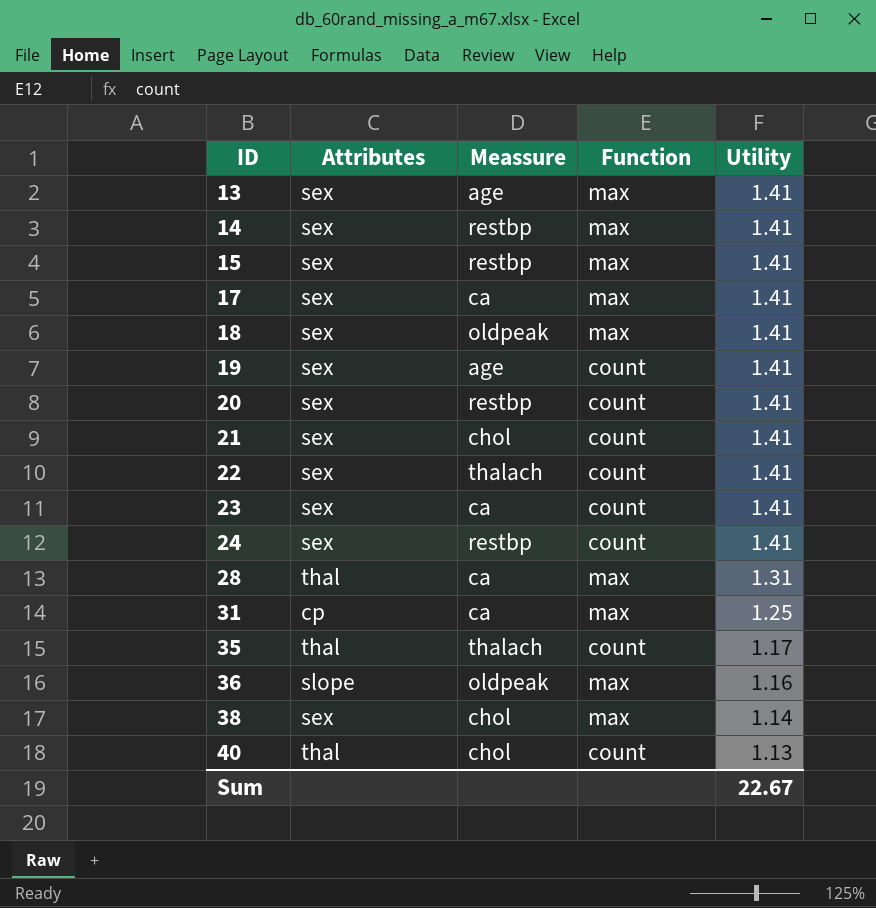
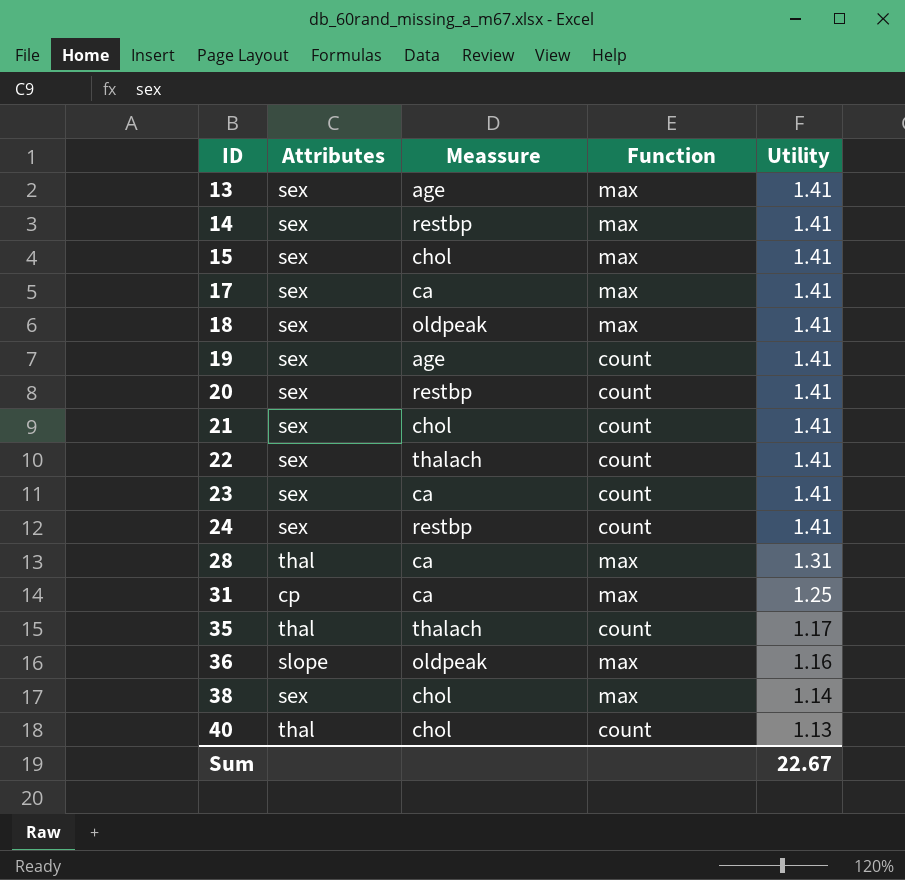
15 | Meassure: restbp -> chol

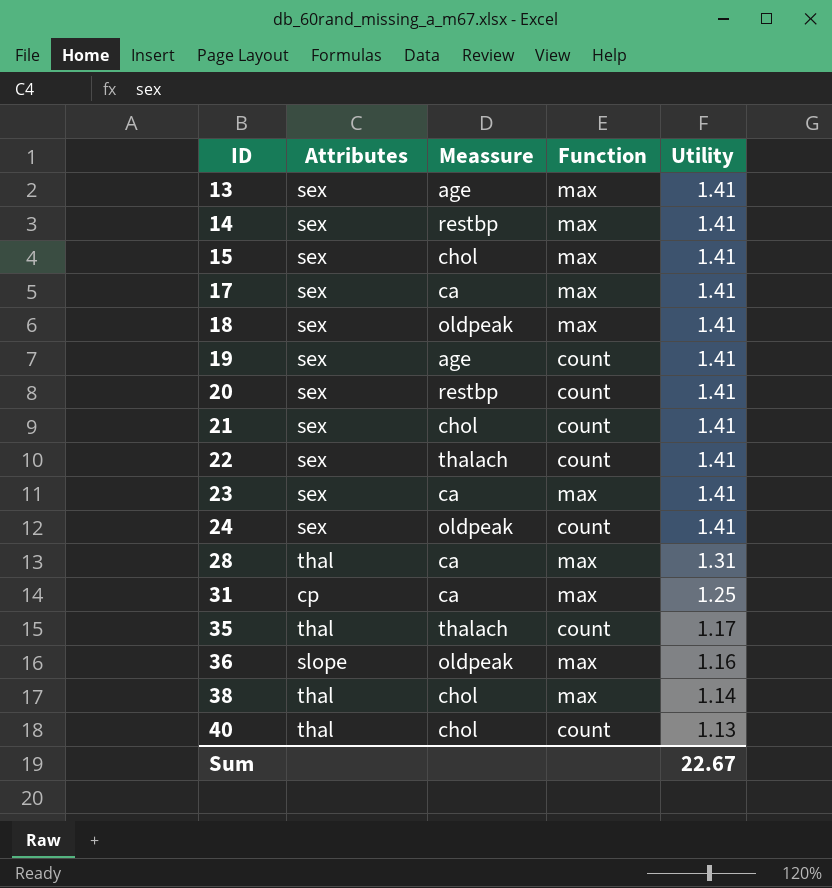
23 | Function: count -> max
24 | Meassure: restbp -> oldpeak
38 | Attributes: sex -> thal

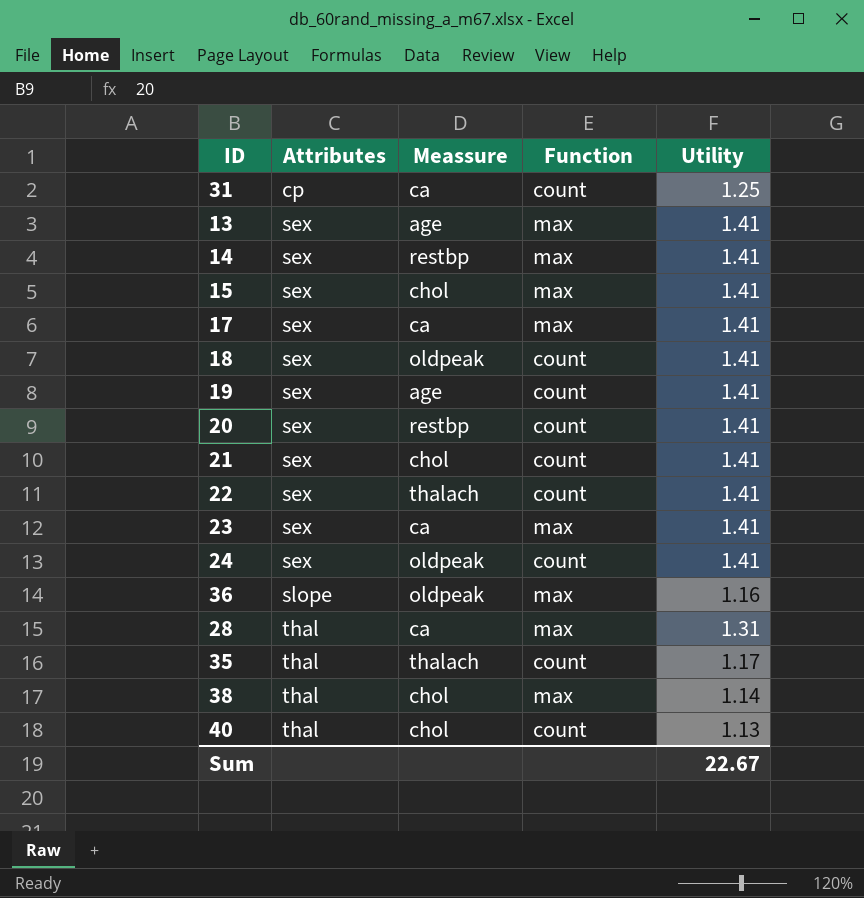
row order: ID ascending -> Attributes ascending
31 | Function: max -> count
18 | Function: max -> count

